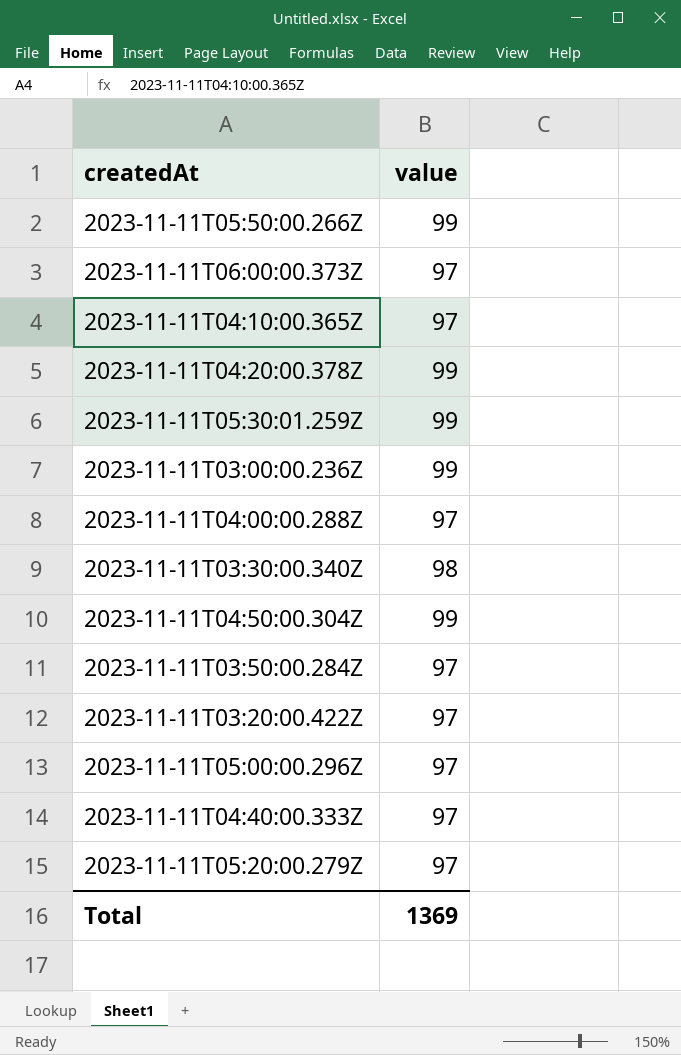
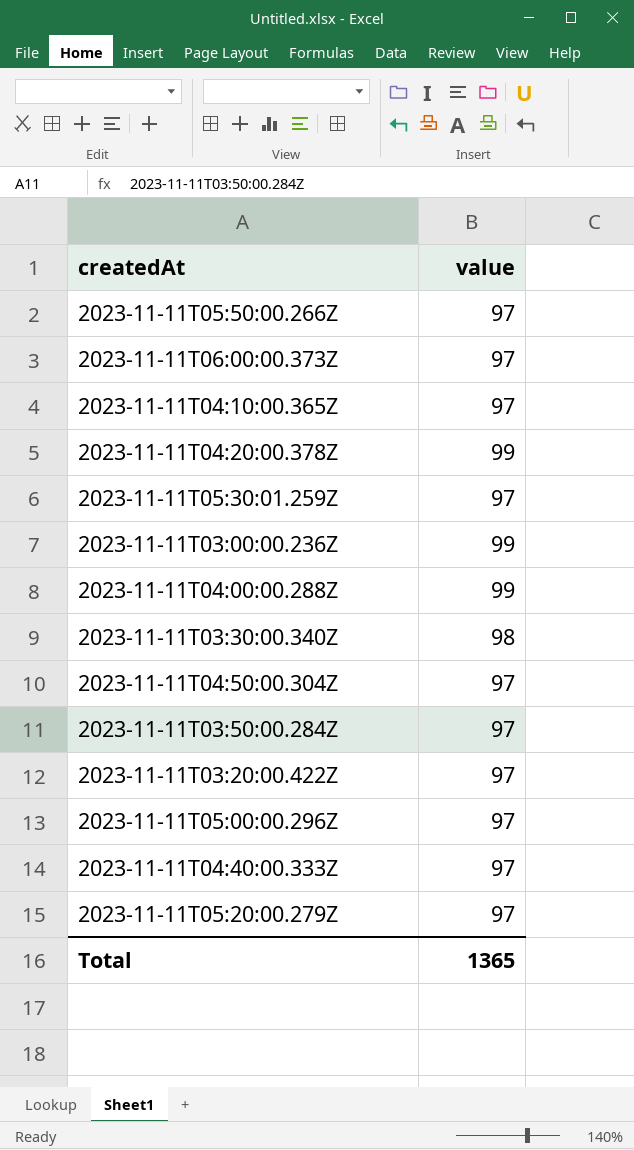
2023-11-11T05:50:00.266Z | value: 99 -> 97
2023-11-11T05:30:01.259Z | value: 99 -> 97
2023-11-11T04:00:00.288Z | value: 97 -> 99
2023-11-11T04:50:00.304Z | value: 99 -> 97
Total | value: 1369 -> 1365

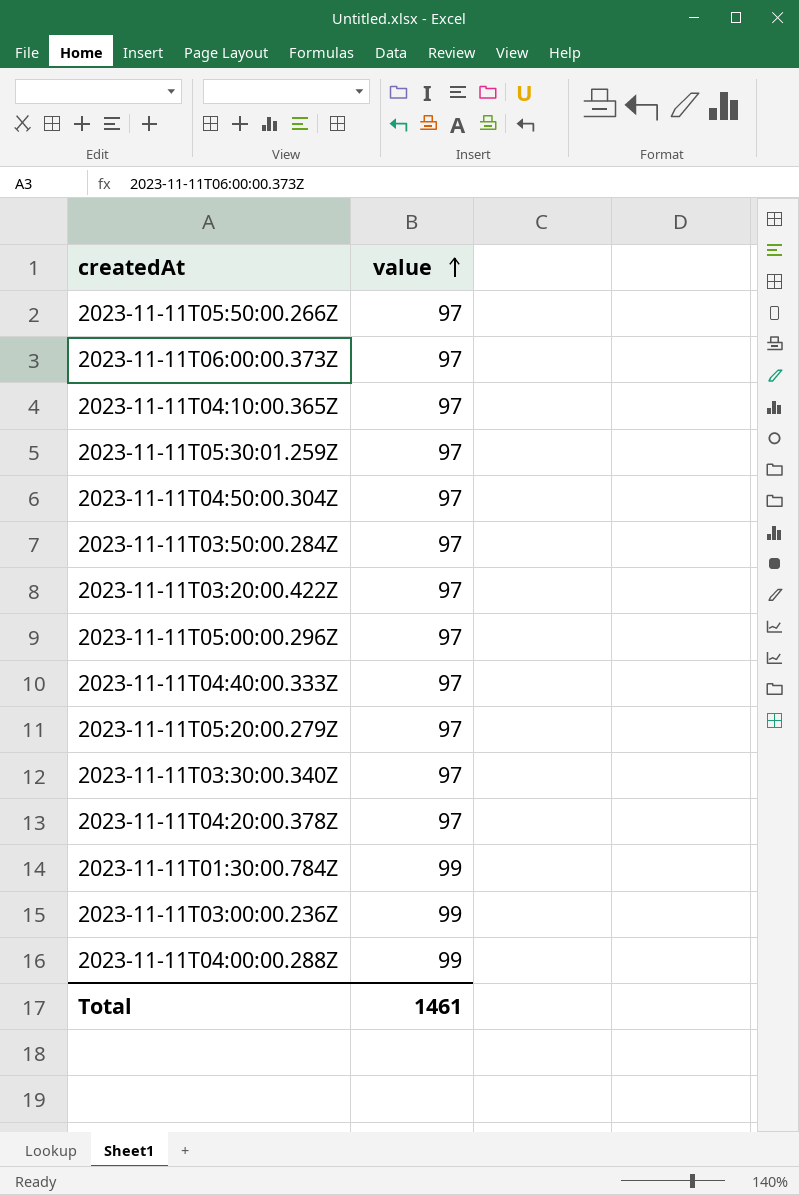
row order: none -> value ascending
2023-11-11T03:30:00.340Z | value: 98 -> 97
2023-11-11T04:20:00.378Z | value: 99 -> 97
row 2023-11-11T01:30:00.784Z: none -> 99
Total | value: 1365 -> 1461

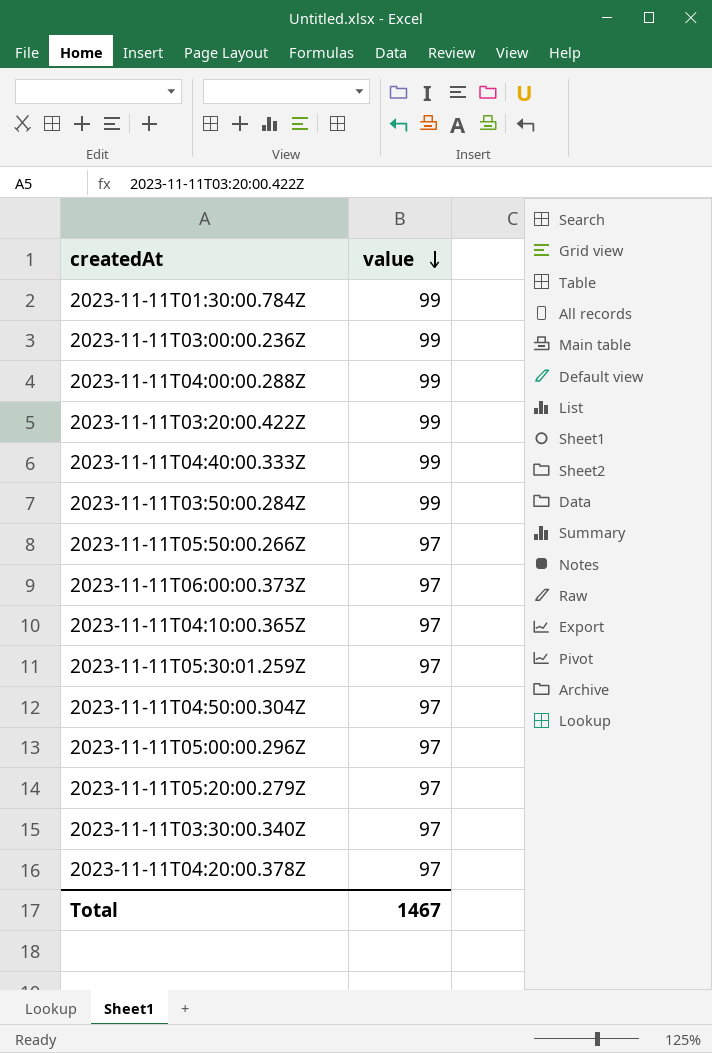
row order: value ascending -> value descending
2023-11-11T03:20:00.422Z | value: 97 -> 99
2023-11-11T04:40:00.333Z | value: 97 -> 99
2023-11-11T03:50:00.284Z | value: 97 -> 99
Total | value: 1461 -> 1467

